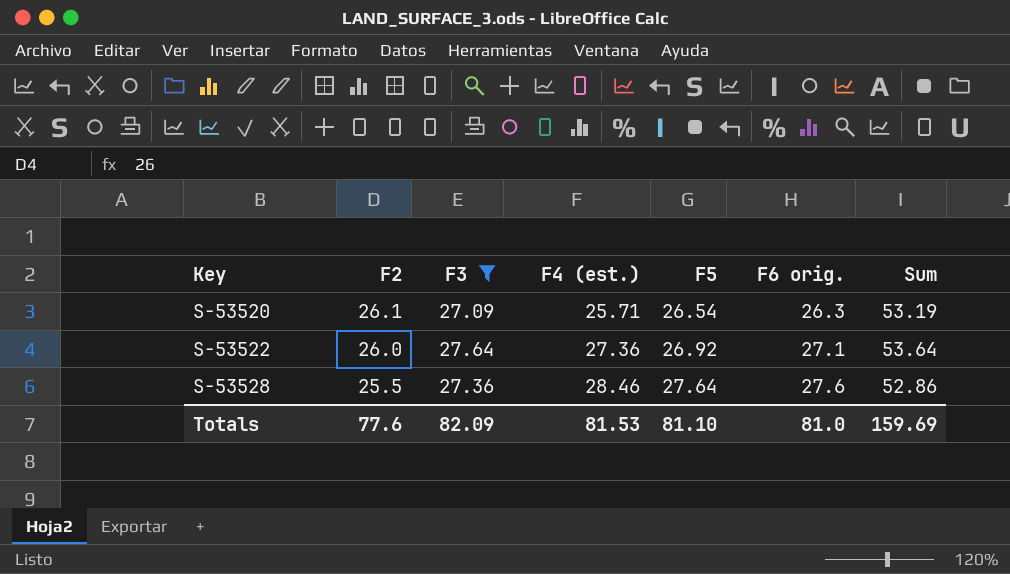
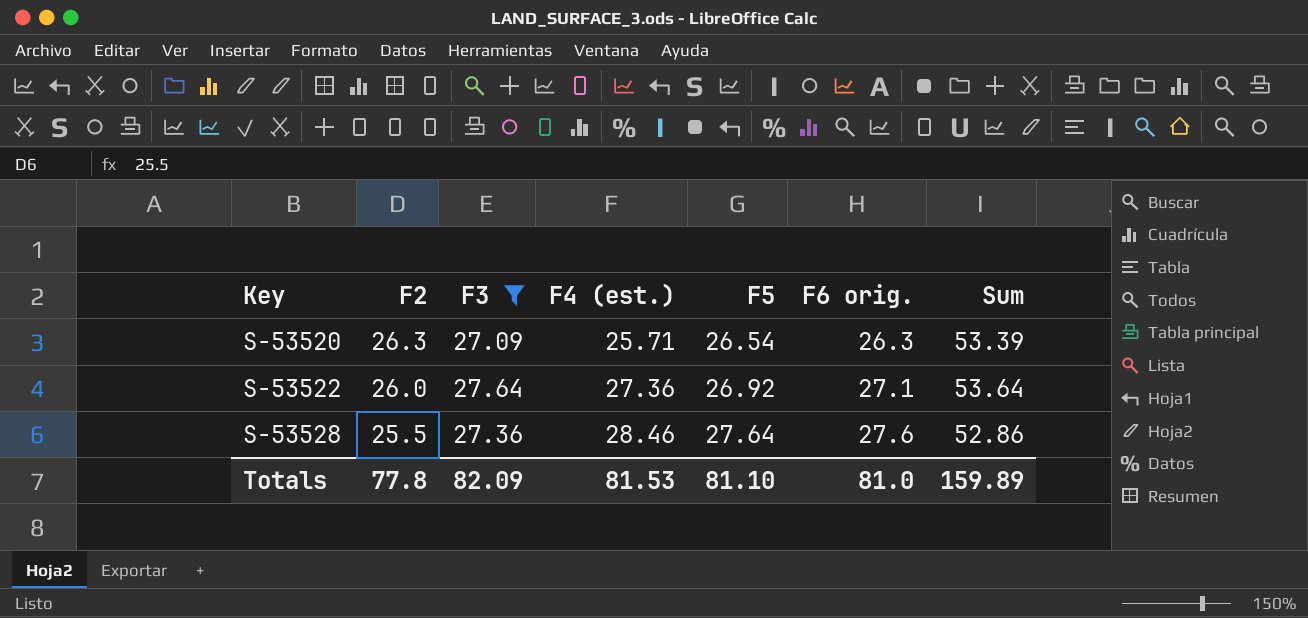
S-53520 | F2: 26.1 -> 26.3
S-53520 | Sum: 53.19 -> 53.39
Totals | F2: 77.6 -> 77.8
Totals | Sum: 159.69 -> 159.89

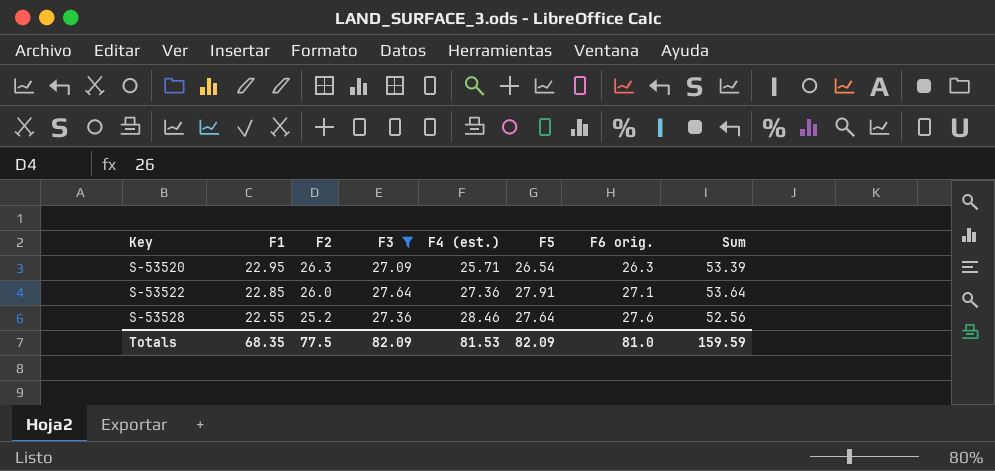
column F1 | position: none -> 2
S-53522 | F5: 26.92 -> 27.91
S-53528 | F2: 25.5 -> 25.2
S-53528 | Sum: 52.86 -> 52.56
Totals | F2: 77.8 -> 77.5
Totals | F5: 81.10 -> 82.09
Totals | Sum: 159.89 -> 159.59

